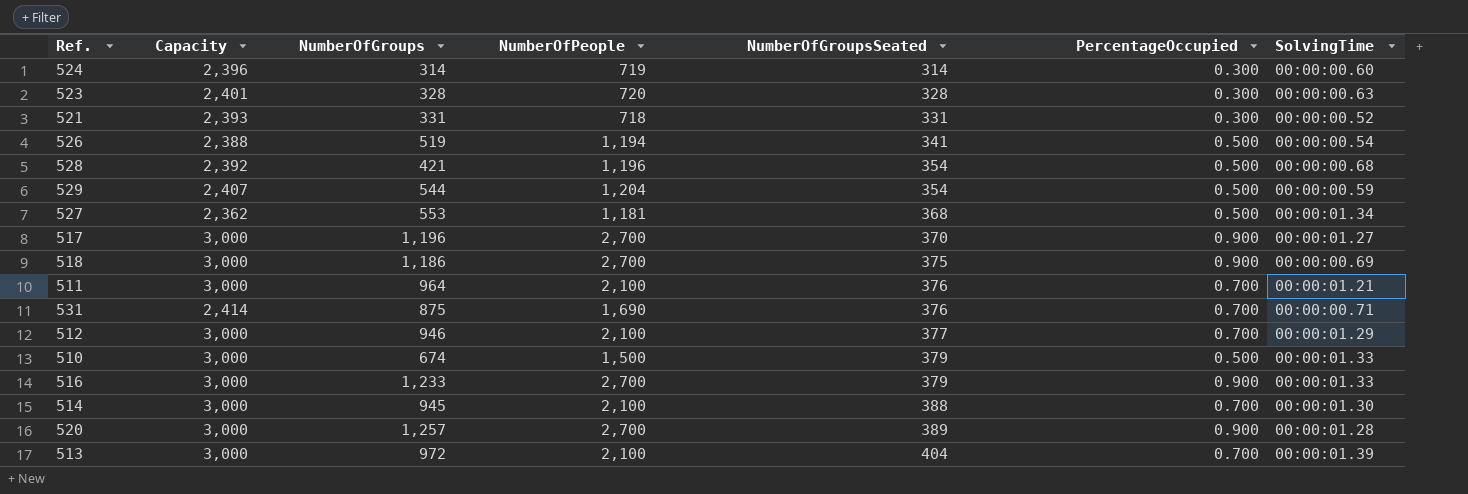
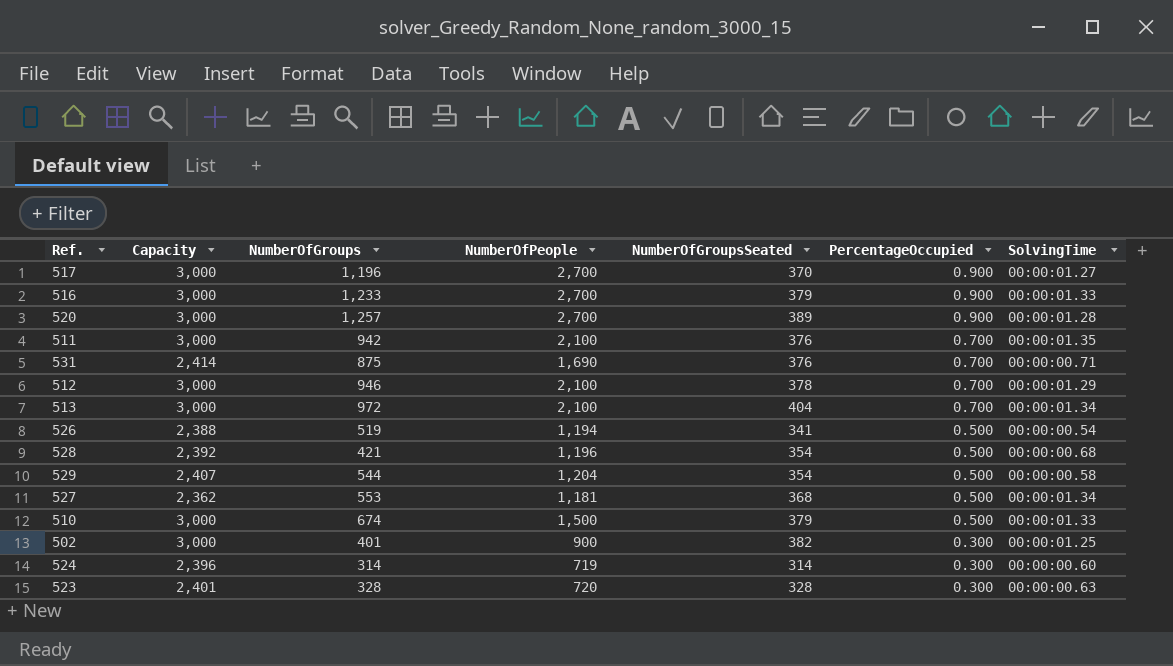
row order: NumberOfGroupsSeated ascending -> PercentageOccupied descending
row 521: 2,393 | 331 | 718 | 331 | 0.300 | 00:00:00.52 -> none
row 518: 3,000 | 1,186 | 2,700 | 375 | 0.900 | 00:00:00.69 -> none
row 514: 3,000 | 945 | 2,100 | 388 | 0.700 | 00:00:01.30 -> none
511 | NumberOfGroups: 964 -> 942
511 | SolvingTime: 00:00:01.21 -> 00:00:01.35
512 | NumberOfGroupsSeated: 377 -> 378
513 | SolvingTime: 00:00:01.39 -> 00:00:01.34
529 | SolvingTime: 00:00:00.59 -> 00:00:00.58
row 502: none -> 3,000 | 401 | 900 | 382 | 0.300 | 00:00:01.25

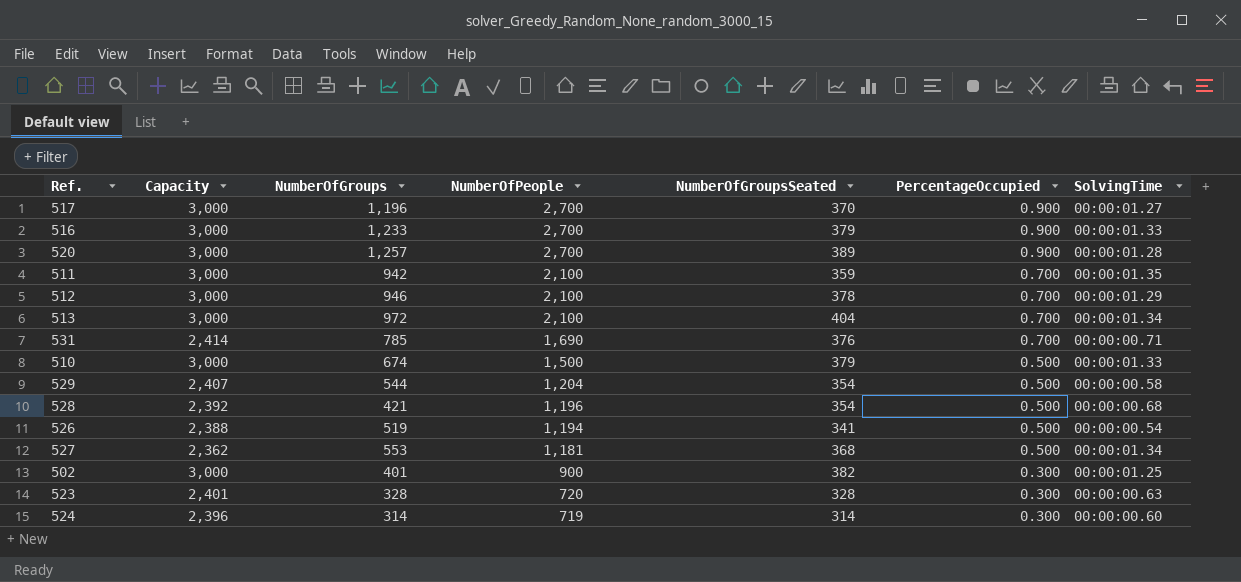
row order: PercentageOccupied descending -> NumberOfPeople descending
511 | NumberOfGroupsSeated: 376 -> 359
531 | NumberOfGroups: 875 -> 785

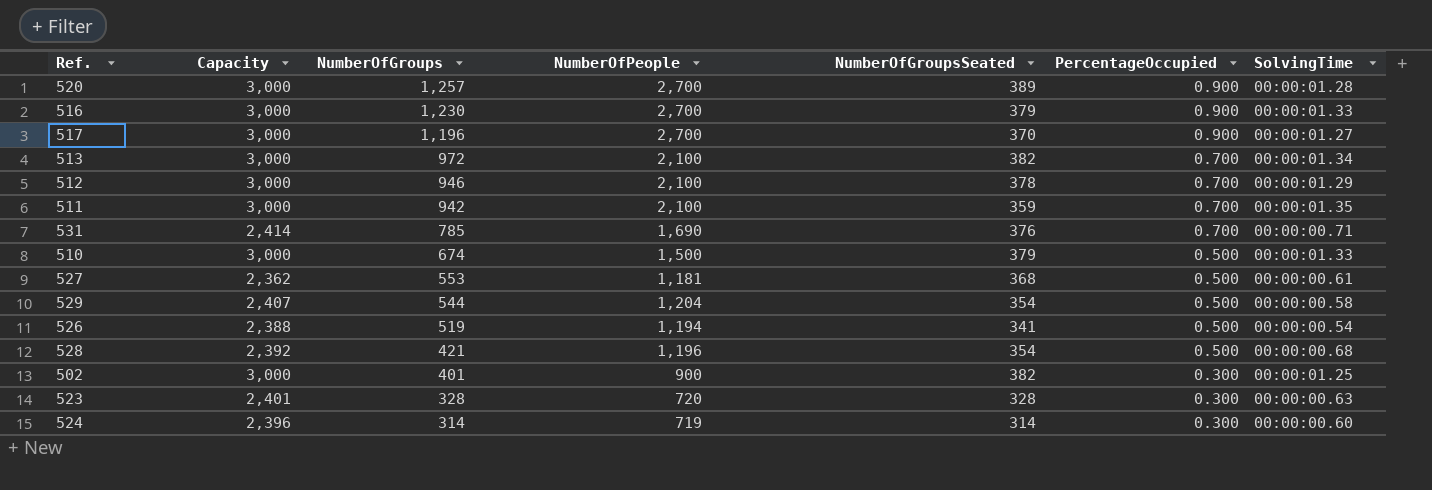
row order: NumberOfPeople descending -> NumberOfGroups descending
516 | NumberOfGroups: 1,233 -> 1,230
513 | NumberOfGroupsSeated: 404 -> 382
527 | SolvingTime: 00:00:01.34 -> 00:00:00.61

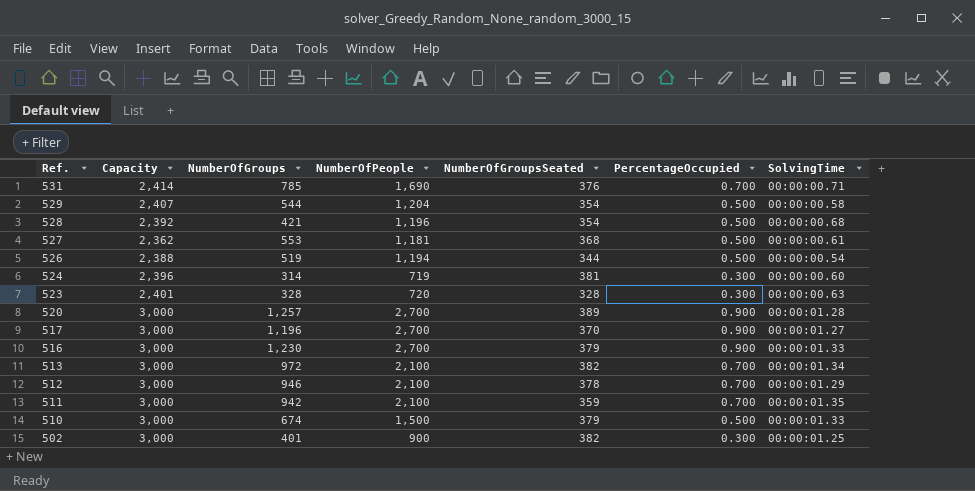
row order: NumberOfGroups descending -> Ref. descending
526 | NumberOfGroupsSeated: 341 -> 344
524 | NumberOfGroupsSeated: 314 -> 381

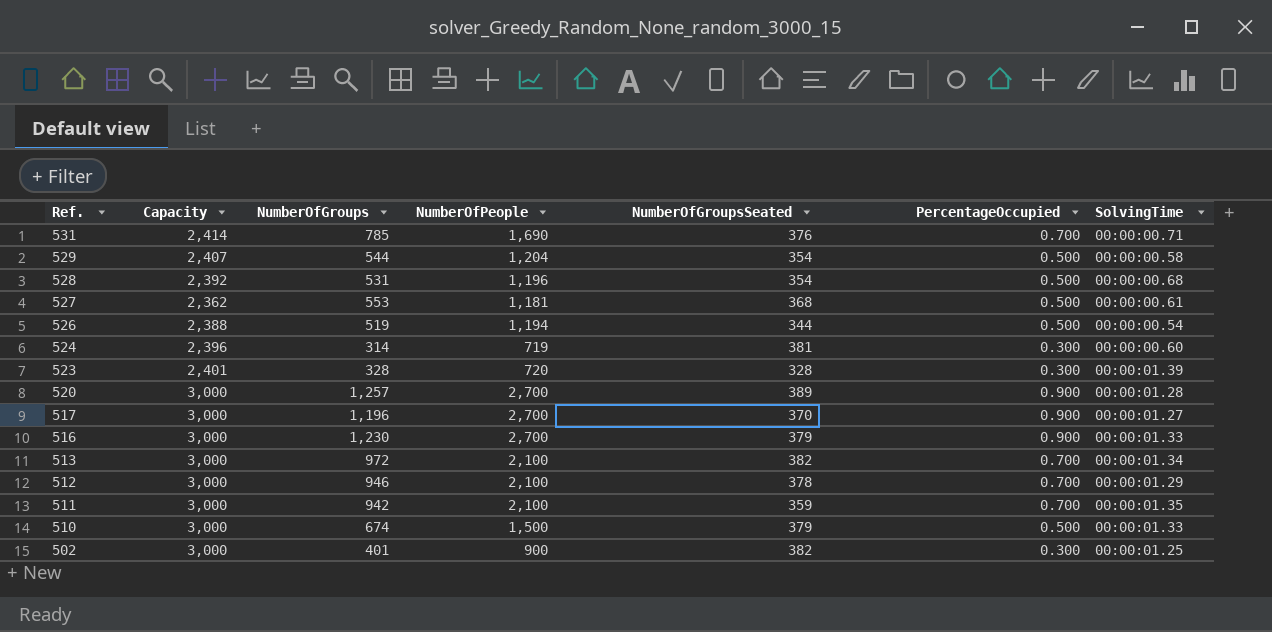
528 | NumberOfGroups: 421 -> 531
523 | SolvingTime: 00:00:00.63 -> 00:00:01.39

